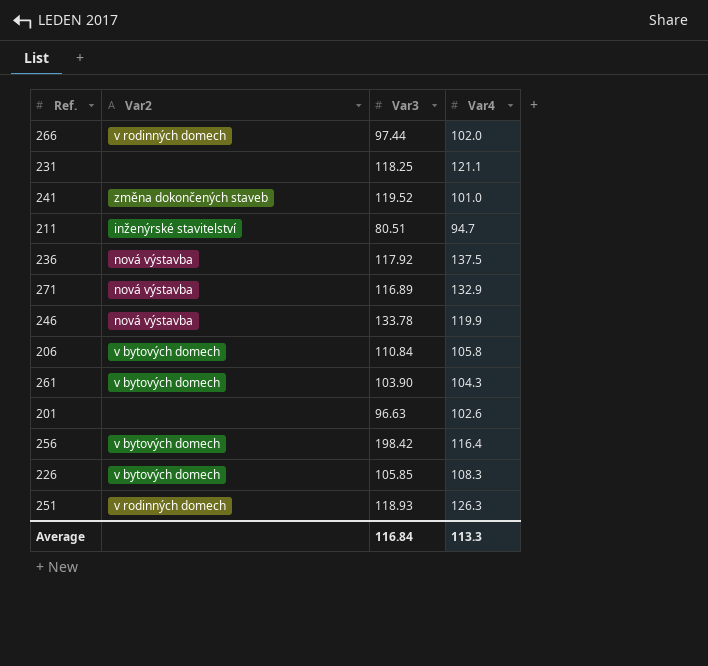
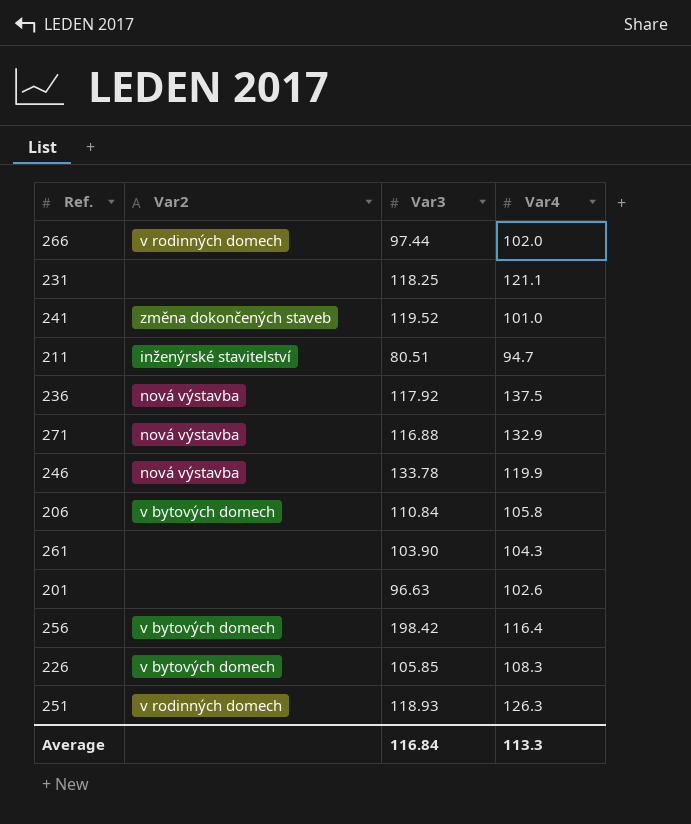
271 | Var3: 116.89 -> 116.88
261 | Var2: v bytových domech -> none

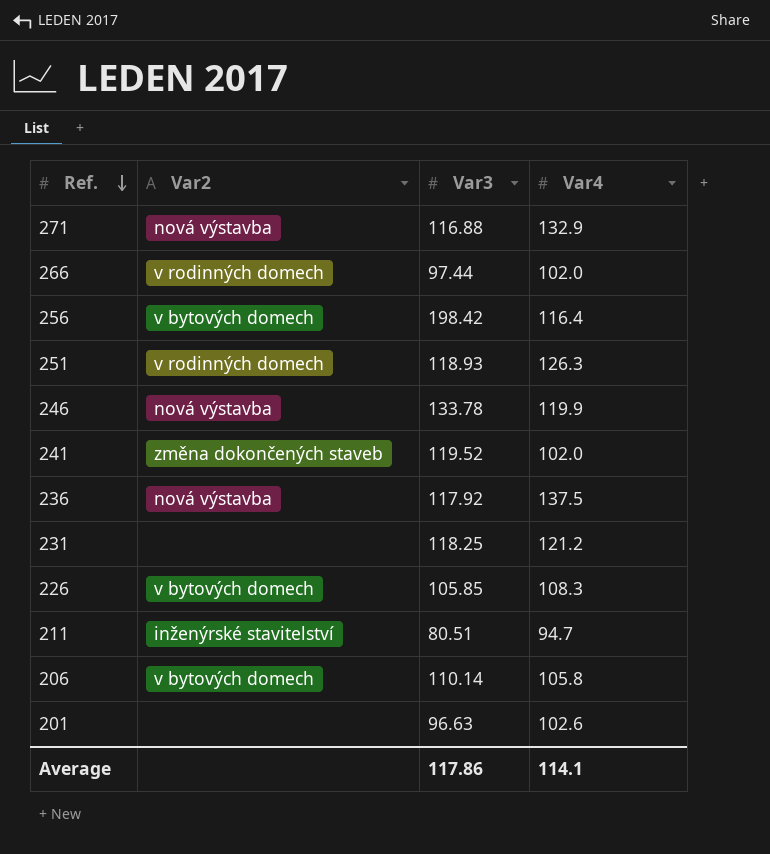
row order: none -> Ref. descending
row 261: none | 103.90 | 104.3 -> none
241 | Var4: 101.0 -> 102.0
231 | Var4: 121.1 -> 121.2
206 | Var3: 110.84 -> 110.14
Average | Var3: 116.84 -> 117.86
Average | Var4: 113.3 -> 114.1

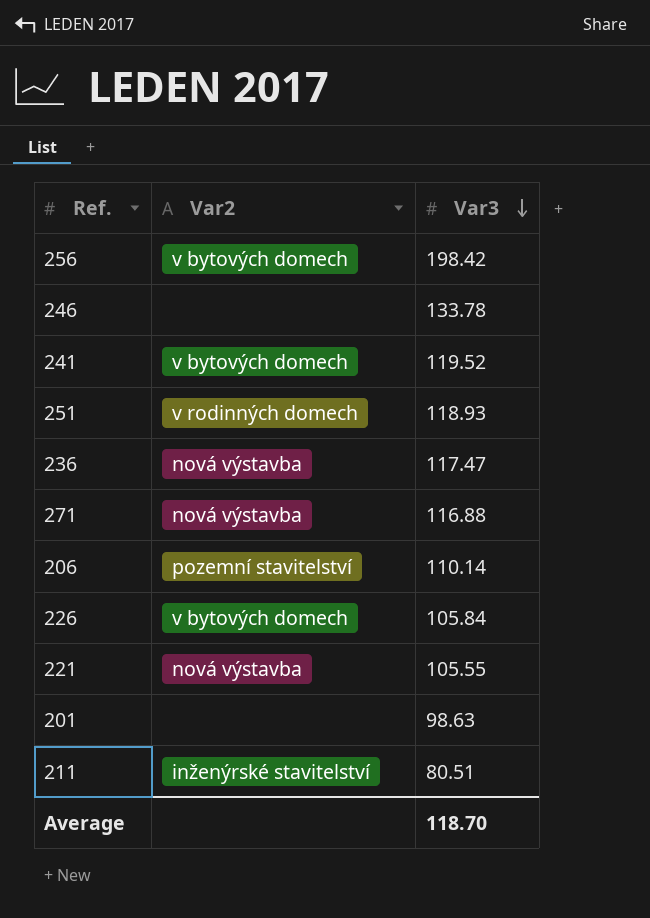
row order: Ref. descending -> Var3 descending
column Var4 | position: 4 -> none
row 266: v rodinných domech | 97.44 | 102.0 -> none
row 231: none | 118.25 | 121.2 -> none
246 | Var2: nová výstavba -> none
241 | Var2: změna dokončených staveb -> v bytových domech
236 | Var3: 117.92 -> 117.47
206 | Var2: v bytových domech -> pozemní stavitelství
226 | Var3: 105.85 -> 105.84
row 221: none -> nová výstavba | 105.55
201 | Var3: 96.63 -> 98.63
Average | Var3: 117.86 -> 118.70

